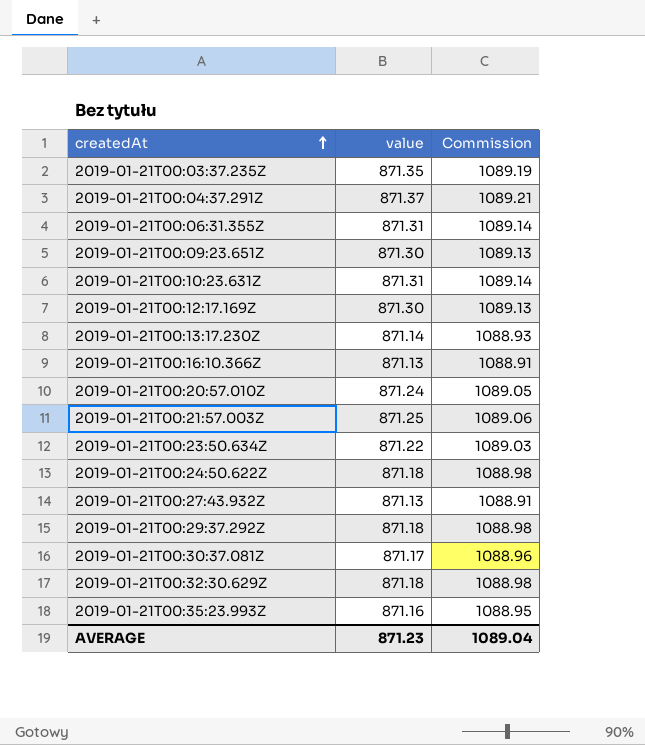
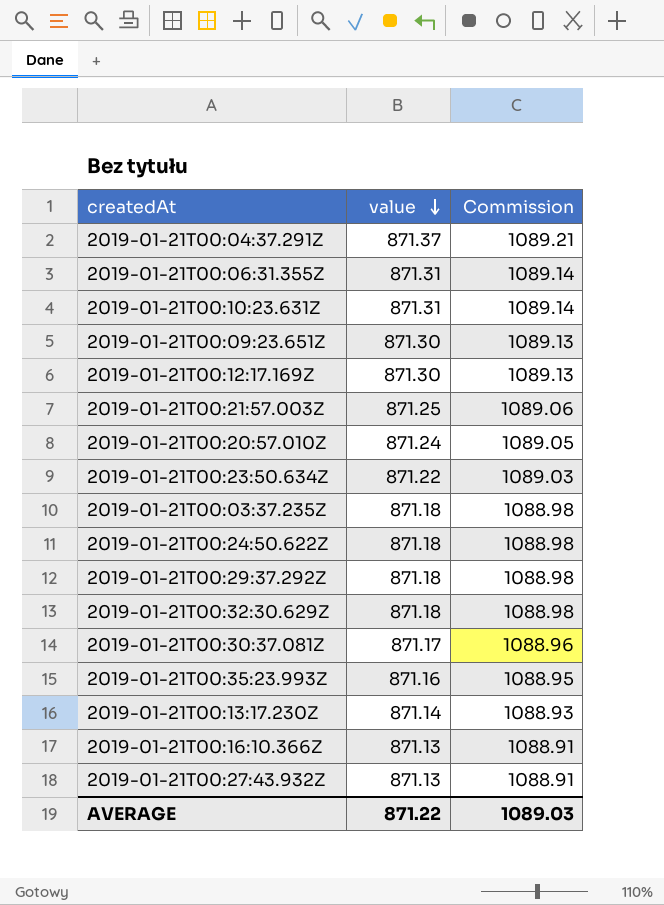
row order: createdAt ascending -> value descending
2019-01-21T00:03:37.235Z | value: 871.35 -> 871.18
2019-01-21T00:03:37.235Z | Commission: 1089.19 -> 1088.98
AVERAGE | value: 871.23 -> 871.22
AVERAGE | Commission: 1089.04 -> 1089.03

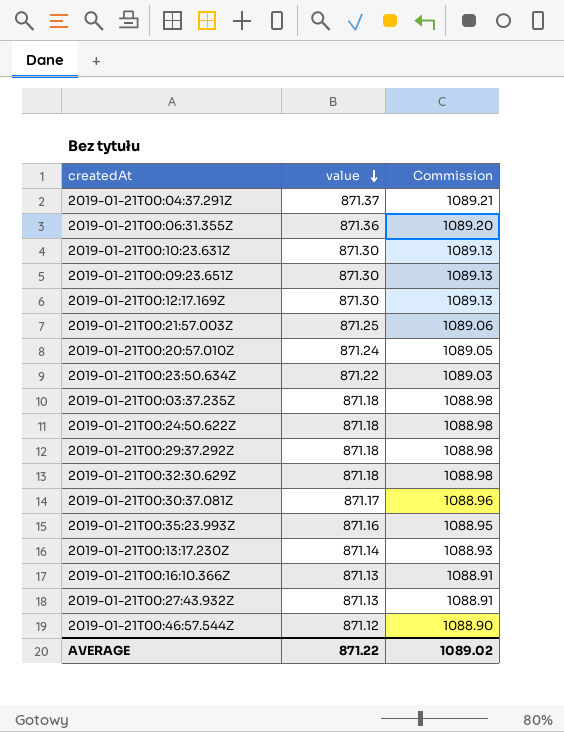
2019-01-21T00:06:31.355Z | value: 871.31 -> 871.36
2019-01-21T00:06:31.355Z | Commission: 1089.14 -> 1089.20
2019-01-21T00:10:23.631Z | value: 871.31 -> 871.30
2019-01-21T00:10:23.631Z | Commission: 1089.14 -> 1089.13
row 2019-01-21T00:46:57.544Z: none -> 871.12 | 1088.90
AVERAGE | Commission: 1089.03 -> 1089.02

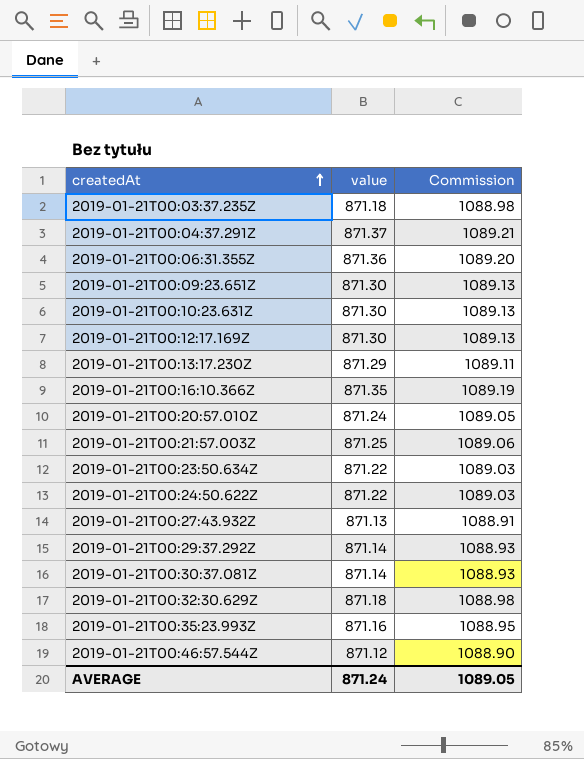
row order: value descending -> createdAt ascending
2019-01-21T00:13:17.230Z | value: 871.14 -> 871.29
2019-01-21T00:13:17.230Z | Commission: 1088.93 -> 1089.11
2019-01-21T00:16:10.366Z | value: 871.13 -> 871.35
2019-01-21T00:16:10.366Z | Commission: 1088.91 -> 1089.19
2019-01-21T00:24:50.622Z | value: 871.18 -> 871.22
2019-01-21T00:24:50.622Z | Commission: 1088.98 -> 1089.03
2019-01-21T00:29:37.292Z | value: 871.18 -> 871.14
2019-01-21T00:29:37.292Z | Commission: 1088.98 -> 1088.93
2019-01-21T00:30:37.081Z | value: 871.17 -> 871.14
2019-01-21T00:30:37.081Z | Commission: 1088.96 -> 1088.93
AVERAGE | value: 871.22 -> 871.24
AVERAGE | Commission: 1089.02 -> 1089.05

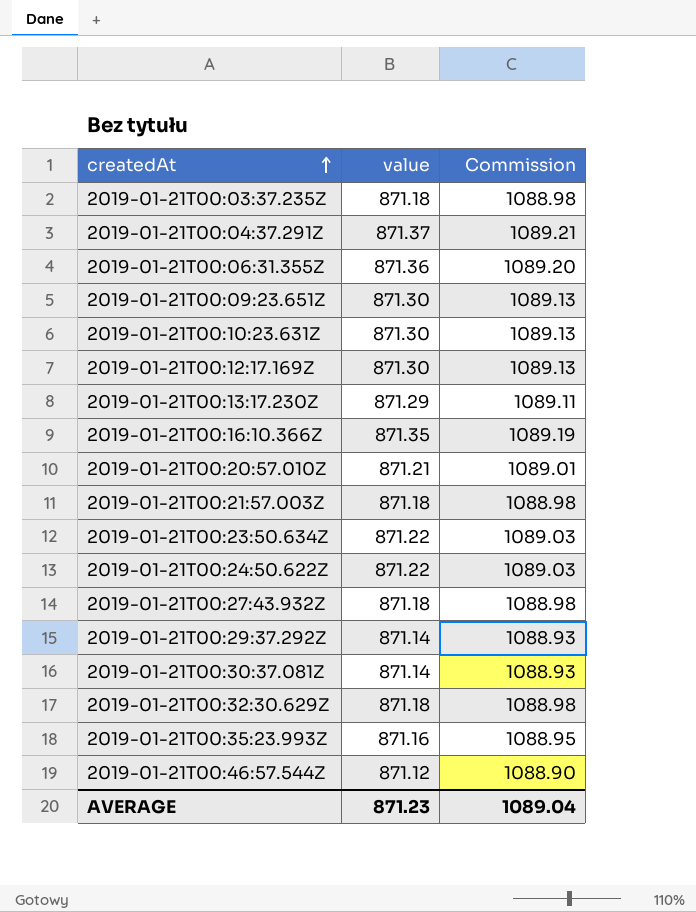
2019-01-21T00:20:57.010Z | value: 871.24 -> 871.21
2019-01-21T00:20:57.010Z | Commission: 1089.05 -> 1089.01
2019-01-21T00:21:57.003Z | value: 871.25 -> 871.18
2019-01-21T00:21:57.003Z | Commission: 1089.06 -> 1088.98
2019-01-21T00:27:43.932Z | value: 871.13 -> 871.18
2019-01-21T00:27:43.932Z | Commission: 1088.91 -> 1088.98
AVERAGE | value: 871.24 -> 871.23
AVERAGE | Commission: 1089.05 -> 1089.04

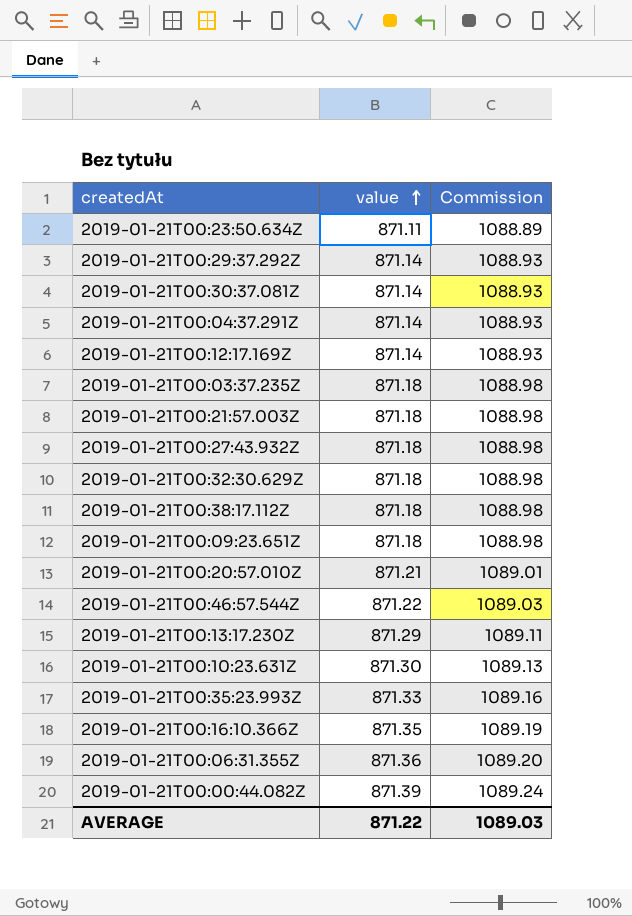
row order: createdAt ascending -> value ascending
row 2019-01-21T00:24:50.622Z: 871.22 | 1089.03 -> none
2019-01-21T00:23:50.634Z | value: 871.22 -> 871.11
2019-01-21T00:23:50.634Z | Commission: 1089.03 -> 1088.89
2019-01-21T00:04:37.291Z | value: 871.37 -> 871.14
2019-01-21T00:04:37.291Z | Commission: 1089.21 -> 1088.93
2019-01-21T00:12:17.169Z | value: 871.30 -> 871.14
2019-01-21T00:12:17.169Z | Commission: 1089.13 -> 1088.93
row 2019-01-21T00:38:17.112Z: none -> 871.18 | 1088.98
2019-01-21T00:09:23.651Z | value: 871.30 -> 871.18
2019-01-21T00:09:23.651Z | Commission: 1089.13 -> 1088.98
2019-01-21T00:46:57.544Z | value: 871.12 -> 871.22
2019-01-21T00:46:57.544Z | Commission: 1088.90 -> 1089.03
2019-01-21T00:35:23.993Z | value: 871.16 -> 871.33
2019-01-21T00:35:23.993Z | Commission: 1088.95 -> 1089.16
row 2019-01-21T00:00:44.082Z: none -> 871.39 | 1089.24
AVERAGE | value: 871.23 -> 871.22
AVERAGE | Commission: 1089.04 -> 1089.03

